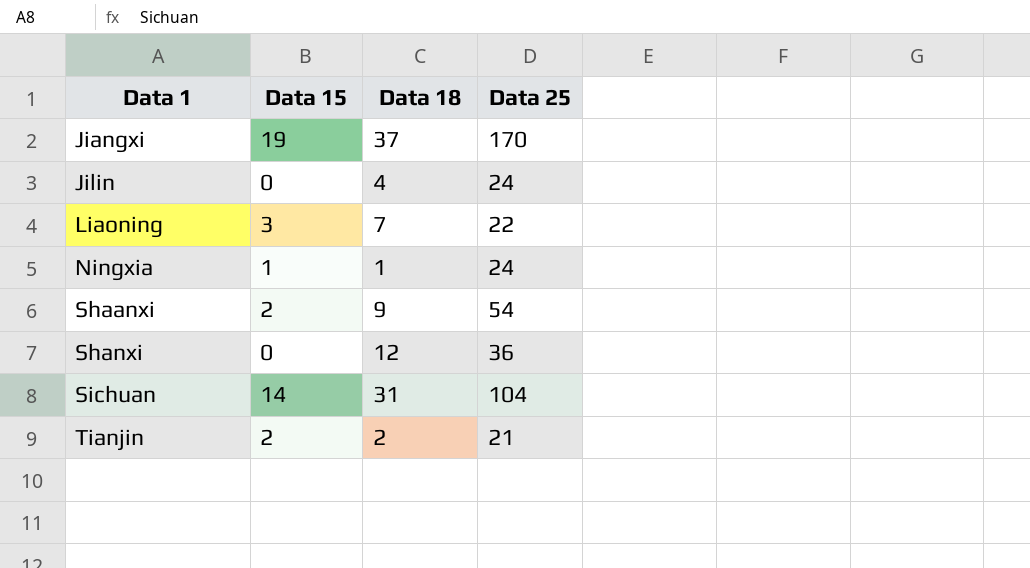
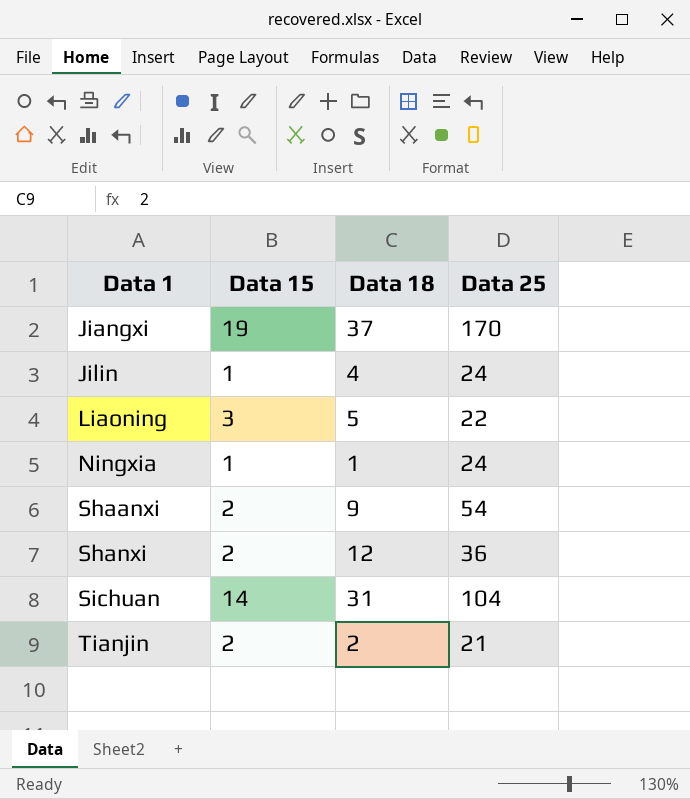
Jilin | Data 15: 0 -> 1
Liaoning | Data 18: 7 -> 5
Shanxi | Data 15: 0 -> 2

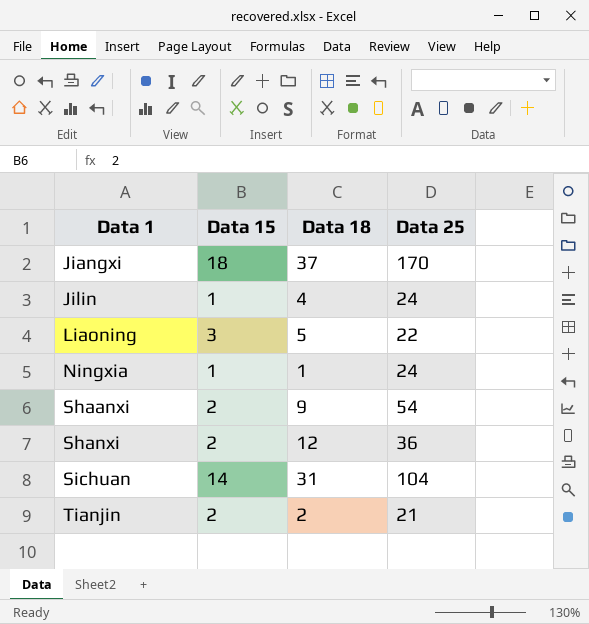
Jiangxi | Data 15: 19 -> 18

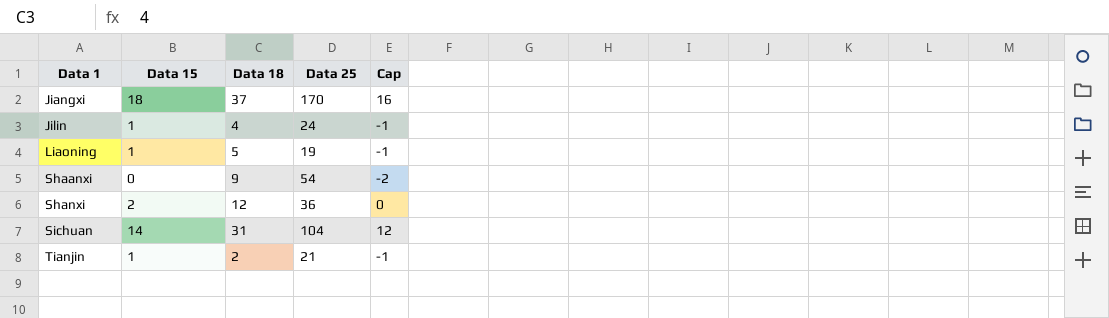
column Cap | formula: none -> [Data 15] - 2
row Ningxia: 1 | 1 | 24 -> none
Liaoning | Data 15: 3 -> 1
Liaoning | Data 25: 22 -> 19
Shaanxi | Data 15: 2 -> 0
Tianjin | Data 15: 2 -> 1

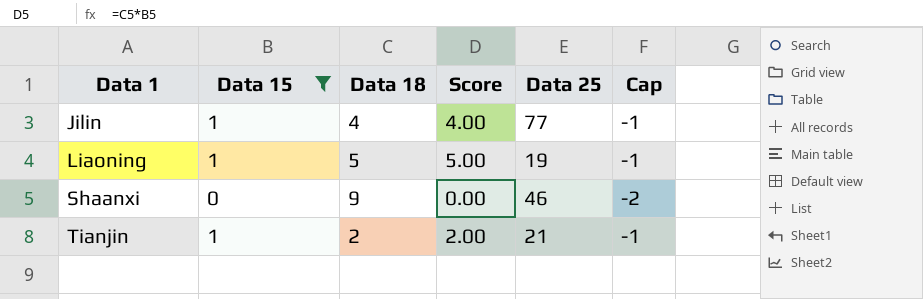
filter: none -> Data 15 <= 1
column Score | formula: none -> [Data 15] * [Data 18]
Jilin | Data 25: 24 -> 77
Shaanxi | Data 25: 54 -> 46

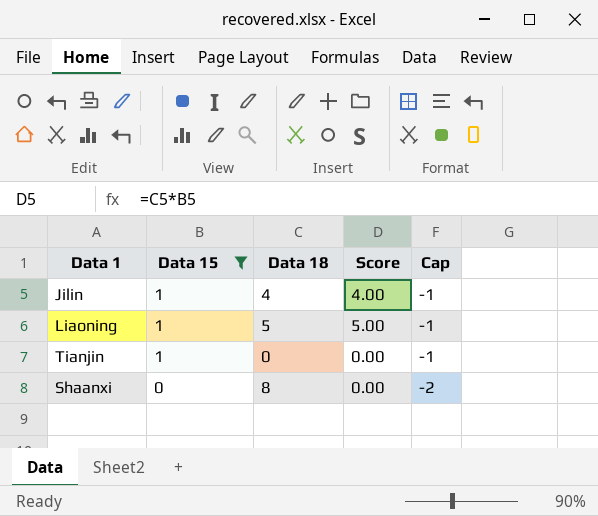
row order: Data 1 ascending -> Data 15 descending
column Data 25 | position: 5 -> none
Tianjin | Data 18: 2 -> 0
Tianjin | Score: 2.00 -> 0.00
Shaanxi | Data 18: 9 -> 8

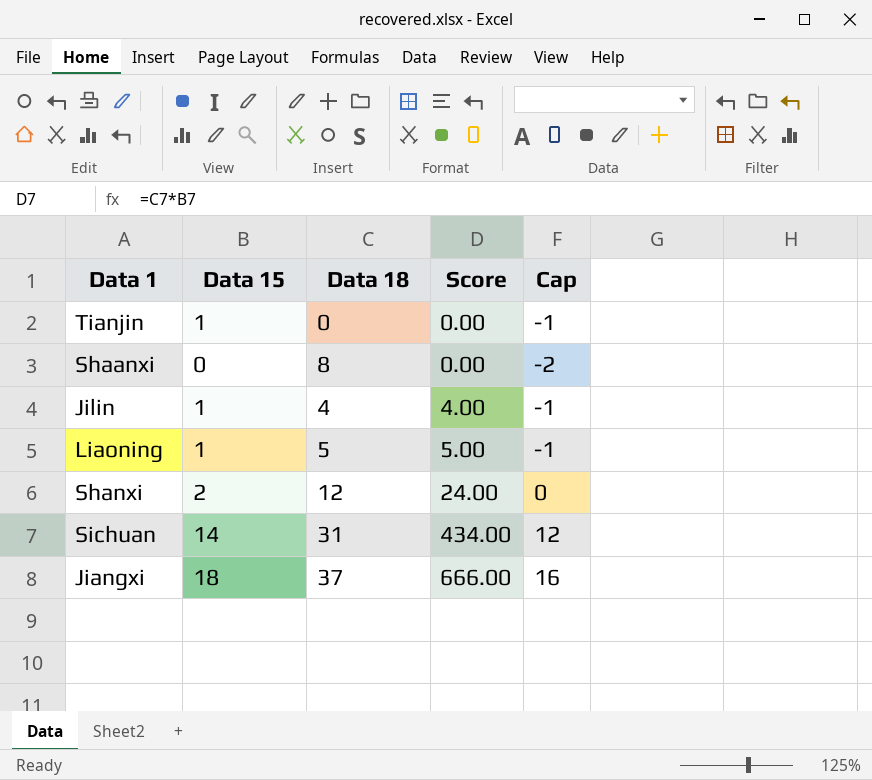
filter: Data 15 <= 1 -> none
row order: Data 15 descending -> Score ascending

